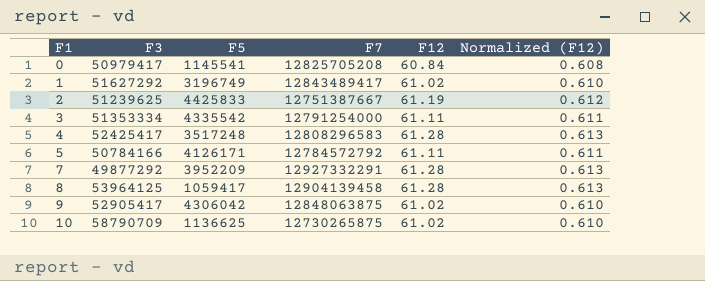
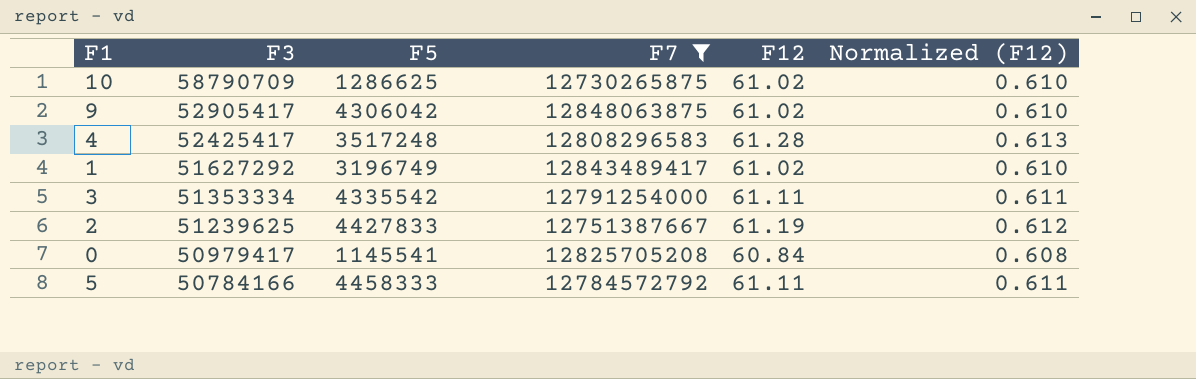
filter: none -> F7 <= 12848063875
row order: F1 ascending -> F3 descending
10 | F5: 1136625 -> 1286625
2 | F5: 4425833 -> 4427833
5 | F5: 4126171 -> 4458333

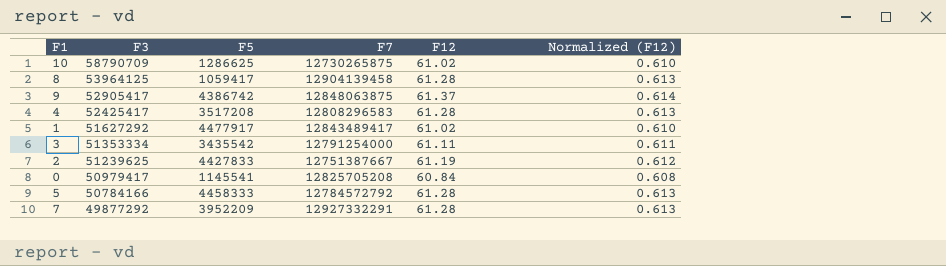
filter: F7 <= 12848063875 -> none
9 | F5: 4306042 -> 4386742
9 | F12: 61.02 -> 61.37
9 | Normalized (F12): 0.610 -> 0.614
4 | F5: 3517248 -> 3517208
1 | F5: 3196749 -> 4477917
3 | F5: 4335542 -> 3435542
5 | F12: 61.11 -> 61.28
5 | Normalized (F12): 0.611 -> 0.613

